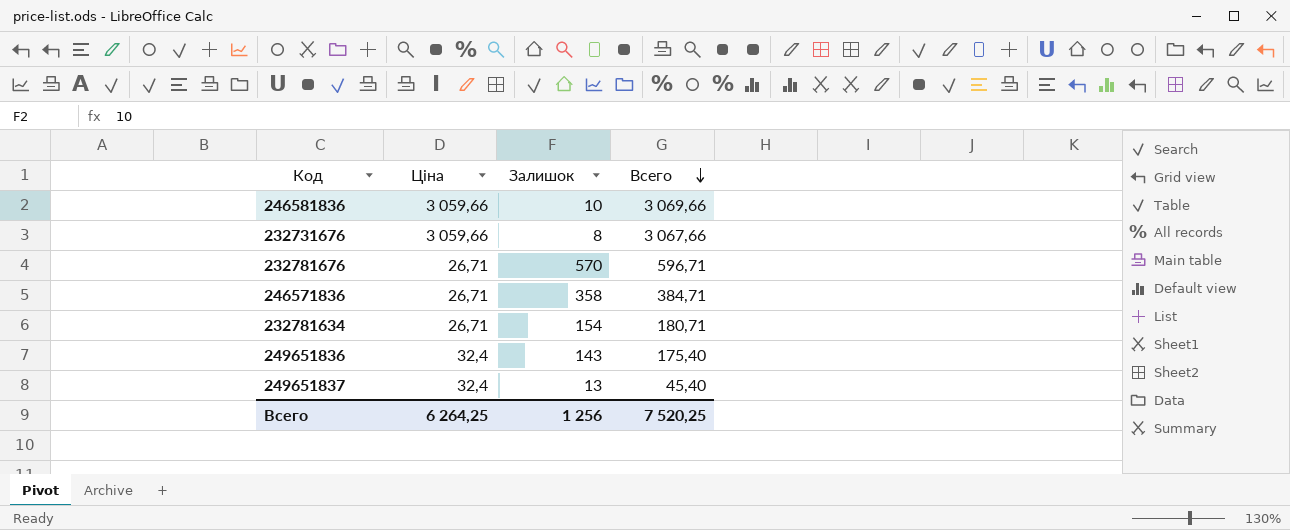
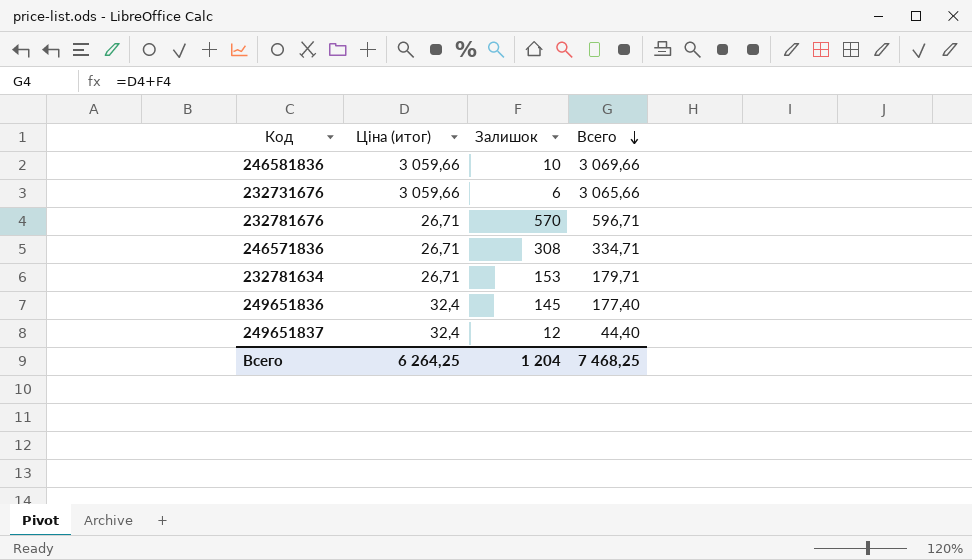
column name: Ціна -> Ціна (итог)
232731676 | Залишок: 8 -> 6
232731676 | Всего: 3 067,66 -> 3 065,66
246571836 | Залишок: 358 -> 308
246571836 | Всего: 384,71 -> 334,71
232781634 | Залишок: 154 -> 153
232781634 | Всего: 180,71 -> 179,71
249651836 | Залишок: 143 -> 145
249651836 | Всего: 175,40 -> 177,40
249651837 | Залишок: 13 -> 12
249651837 | Всего: 45,40 -> 44,40
Всего | Залишок: 1 256 -> 1 204
Всего | Всего: 7 520,25 -> 7 468,25

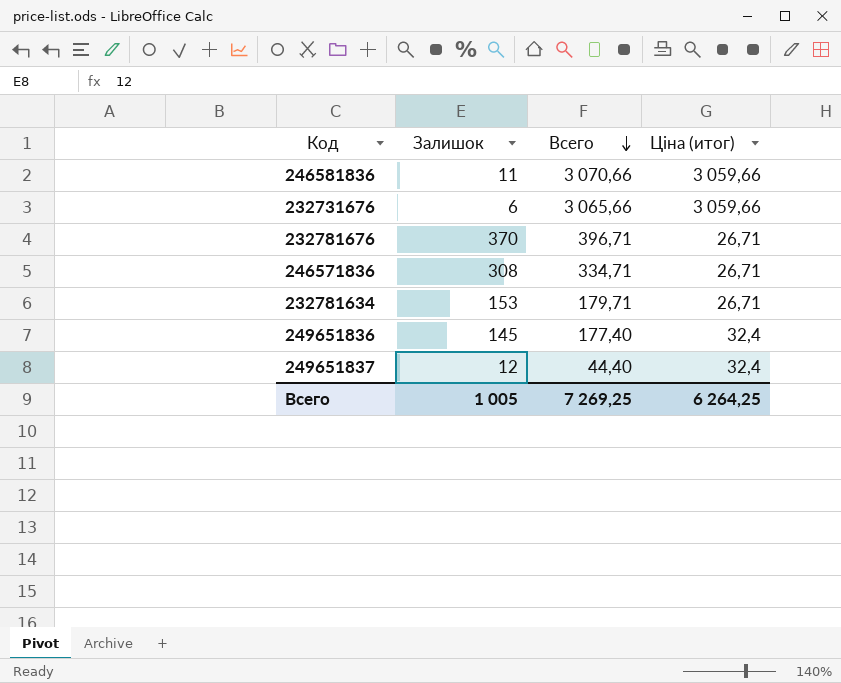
column Ціна (итог) | position: 2 -> 4
246581836 | Залишок: 10 -> 11
246581836 | Всего: 3 069,66 -> 3 070,66
232781676 | Залишок: 570 -> 370
232781676 | Всего: 596,71 -> 396,71
Всего | Залишок: 1 204 -> 1 005
Всего | Всего: 7 468,25 -> 7 269,25

